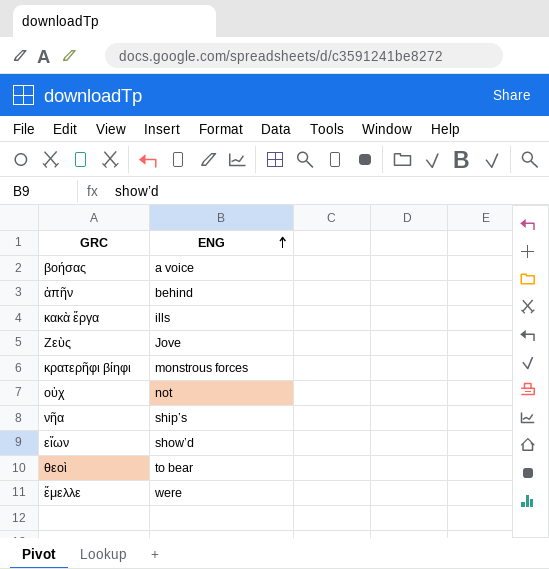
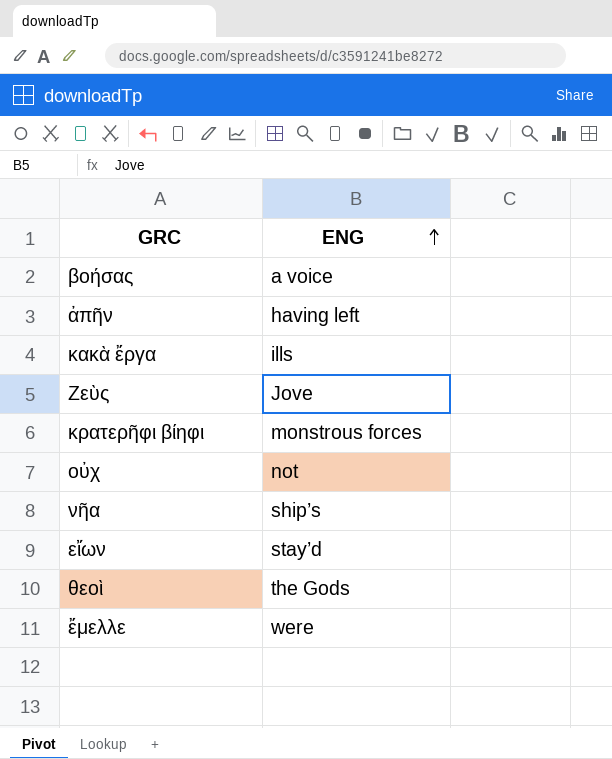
ἀπῆν | ENG: behind -> having left
εἴων | ENG: show’d -> stay’d
θεοὶ | ENG: to bear -> the Gods

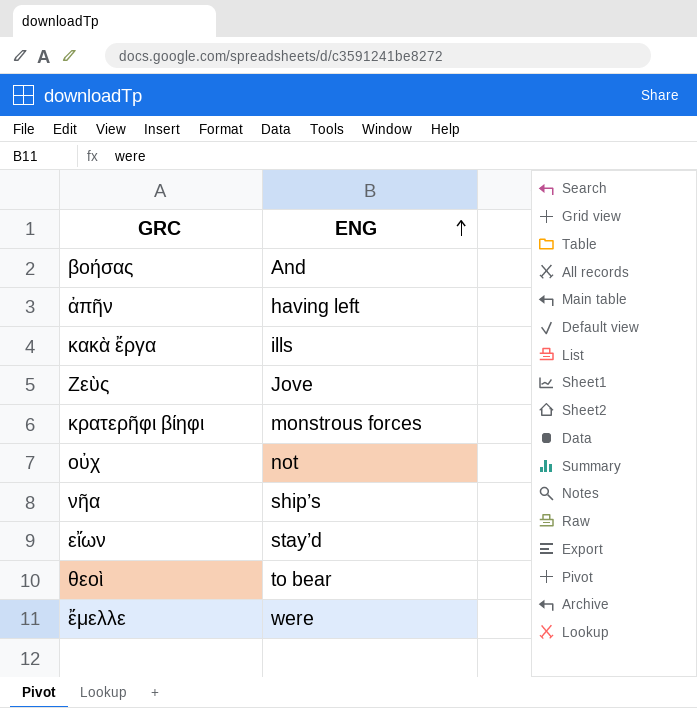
βοήσας | ENG: a voice -> And
θεοὶ | ENG: the Gods -> to bear

